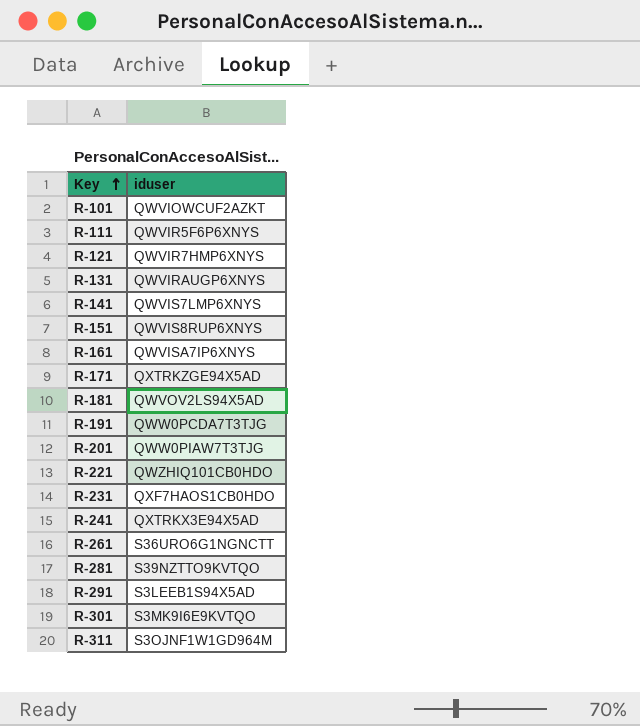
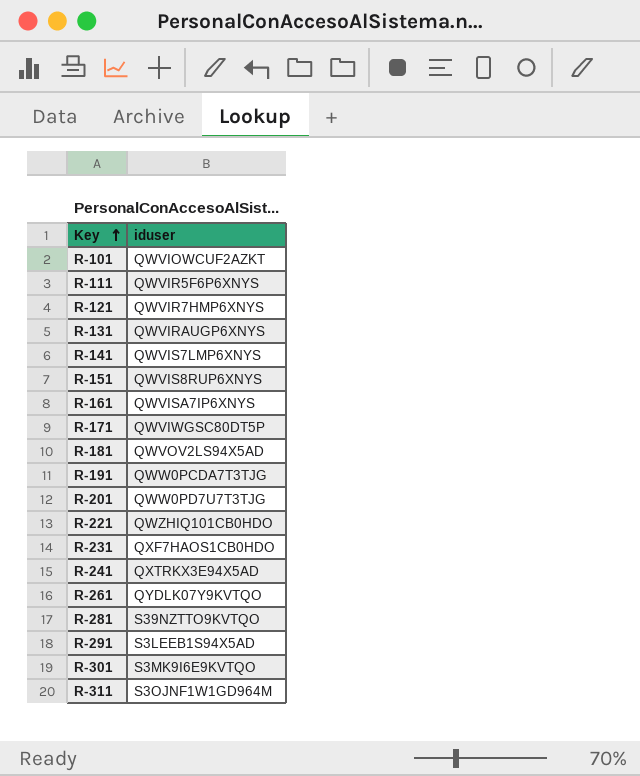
R-171 | iduser: QXTRKZGE94X5AD -> QWVIWGSC80DT5P
R-201 | iduser: QWW0PIAW7T3TJG -> QWW0PD7U7T3TJG
R-261 | iduser: S36URO6G1NGNCTT -> QYDLK07Y9KVTQO

